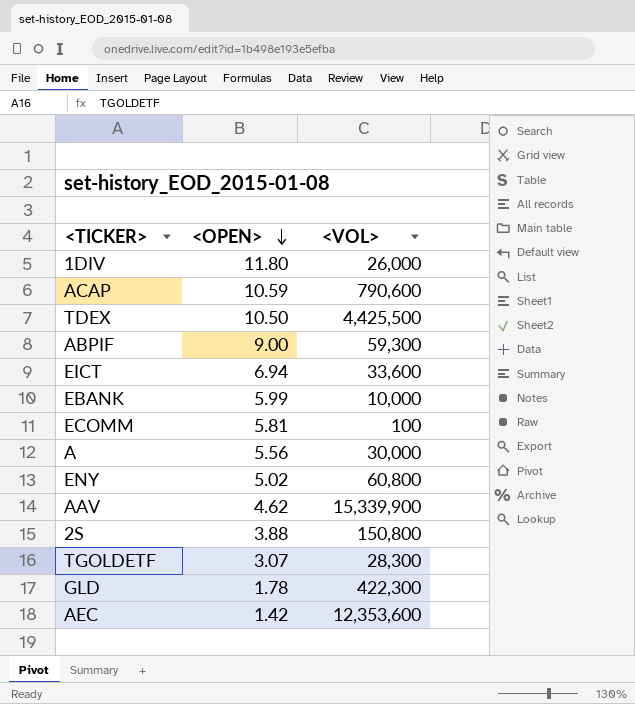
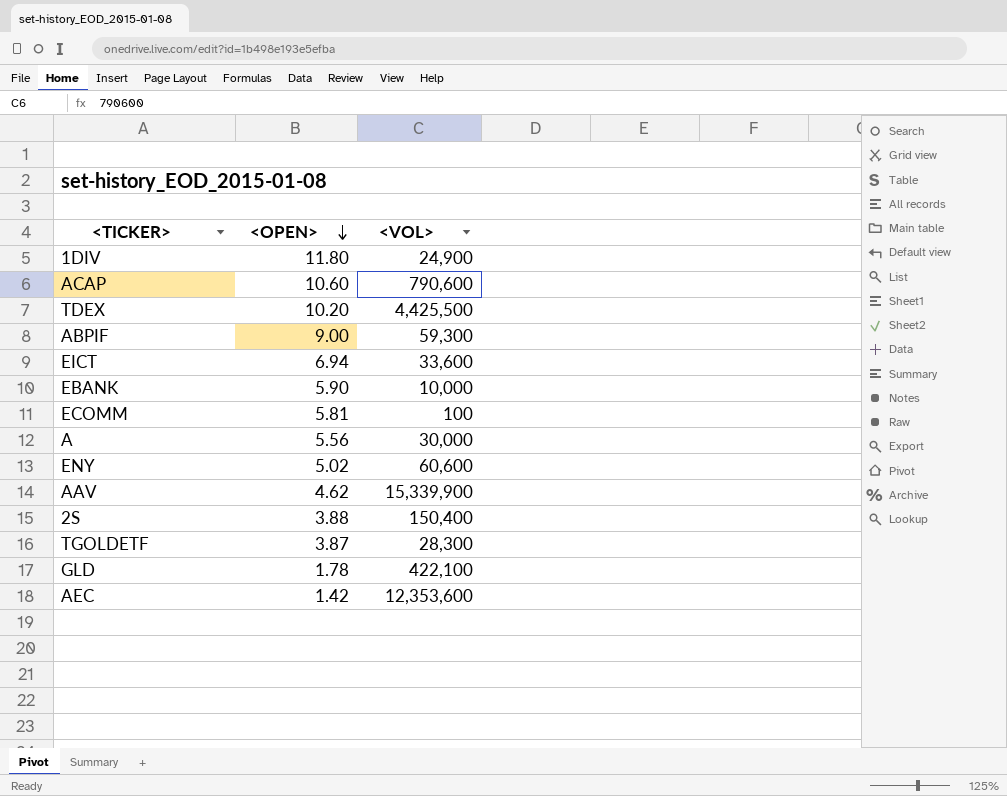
1DIV | <VOL>: 26,000 -> 24,900
ACAP | <OPEN>: 10.59 -> 10.60
TDEX | <OPEN>: 10.50 -> 10.20
EBANK | <OPEN>: 5.99 -> 5.90
ENY | <VOL>: 60,800 -> 60,600
2S | <VOL>: 150,800 -> 150,400
TGOLDETF | <OPEN>: 3.07 -> 3.87
GLD | <VOL>: 422,300 -> 422,100

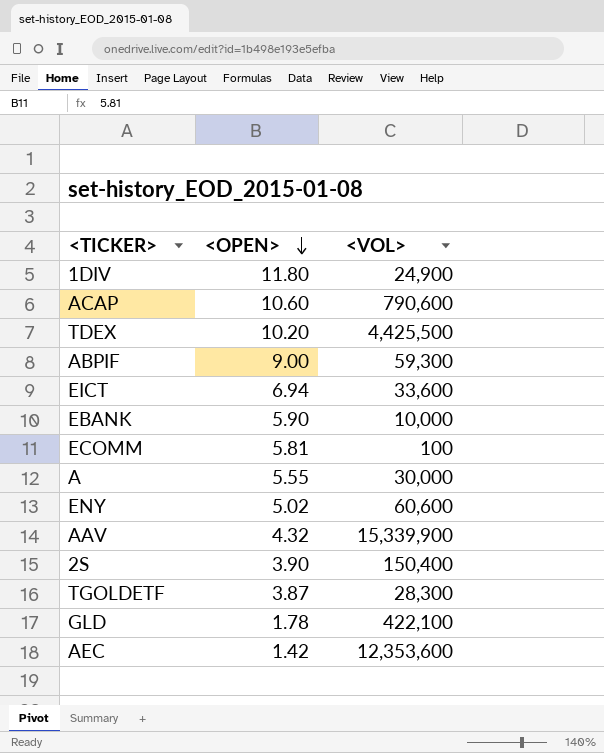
A | <OPEN>: 5.56 -> 5.55
AAV | <OPEN>: 4.62 -> 4.32
2S | <OPEN>: 3.88 -> 3.90

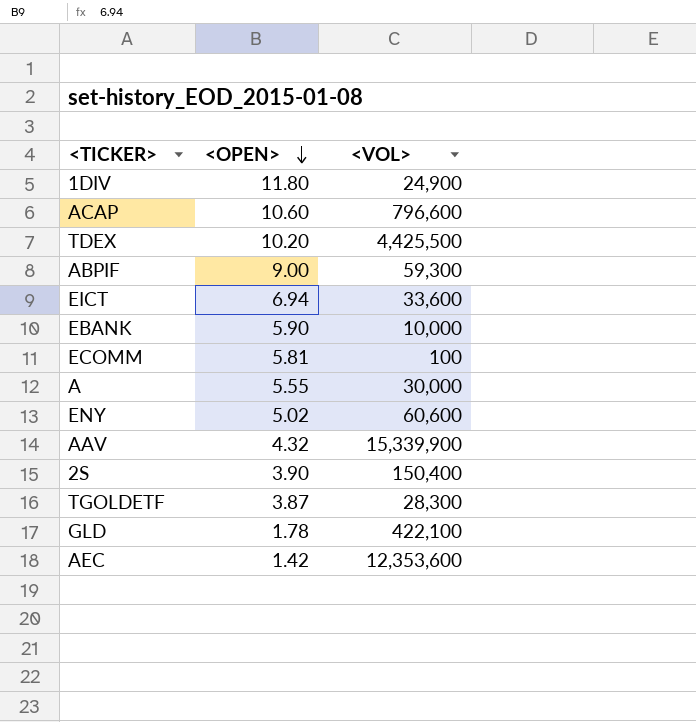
ACAP | <VOL>: 790,600 -> 796,600

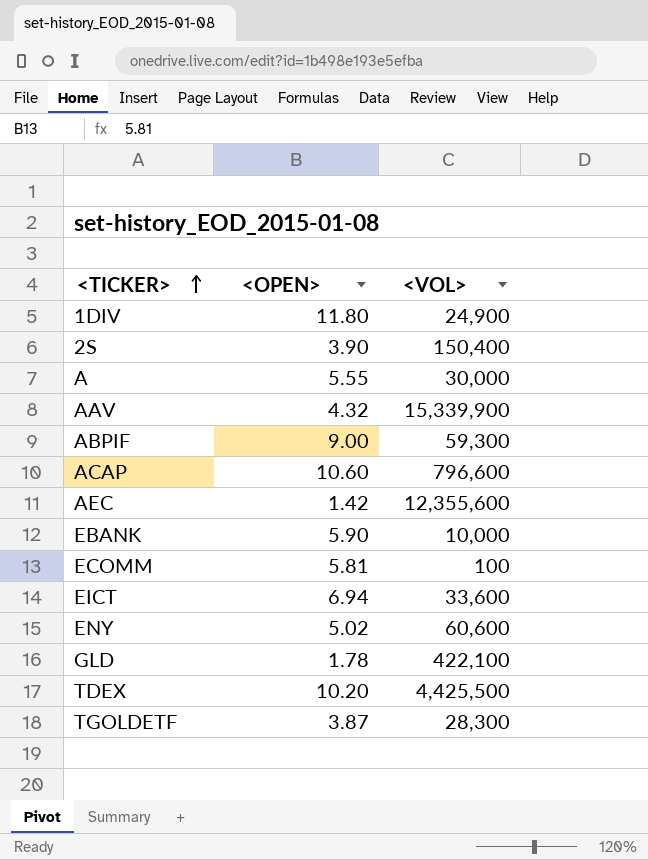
row order: <OPEN> descending -> <TICKER> ascending
AEC | <VOL>: 12,353,600 -> 12,355,600

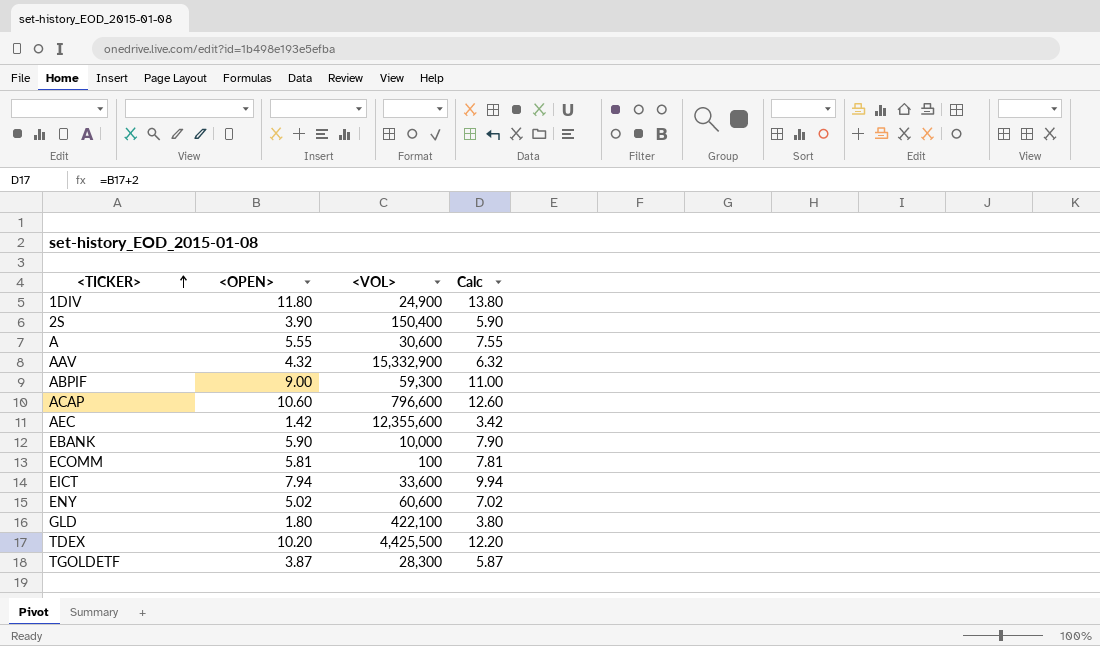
column Calc | formula: none -> [<OPEN>] + 2
A | <VOL>: 30,000 -> 30,600
AAV | <VOL>: 15,339,900 -> 15,332,900
EICT | <OPEN>: 6.94 -> 7.94
GLD | <OPEN>: 1.78 -> 1.80

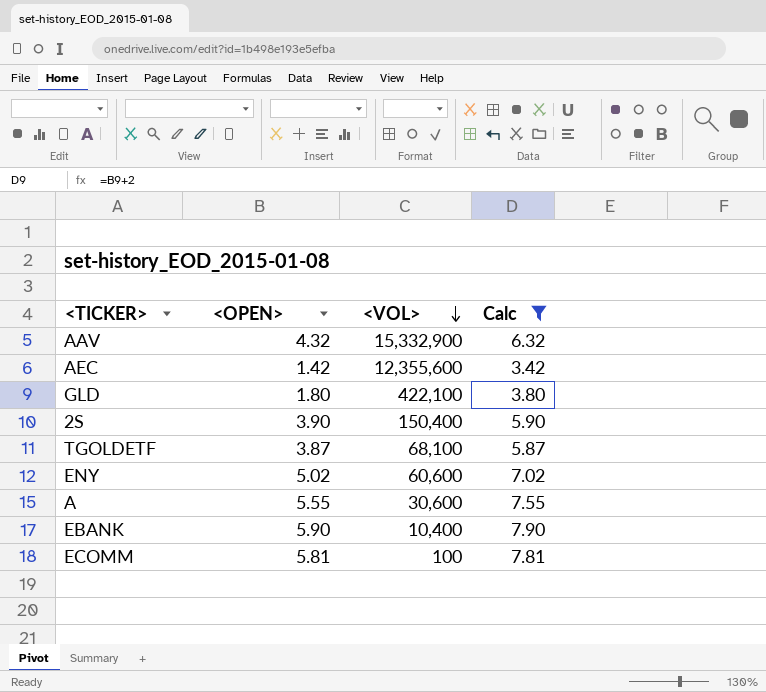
filter: none -> Calc <= 7.90
row order: <TICKER> ascending -> <VOL> descending
TGOLDETF | <VOL>: 28,300 -> 68,100
EBANK | <VOL>: 10,000 -> 10,400

